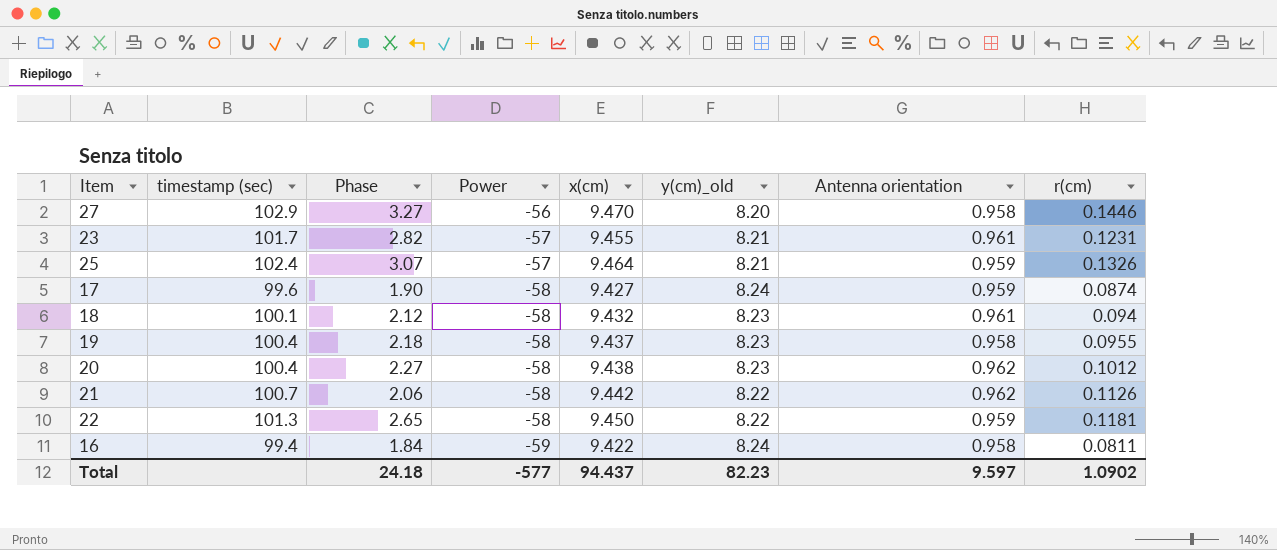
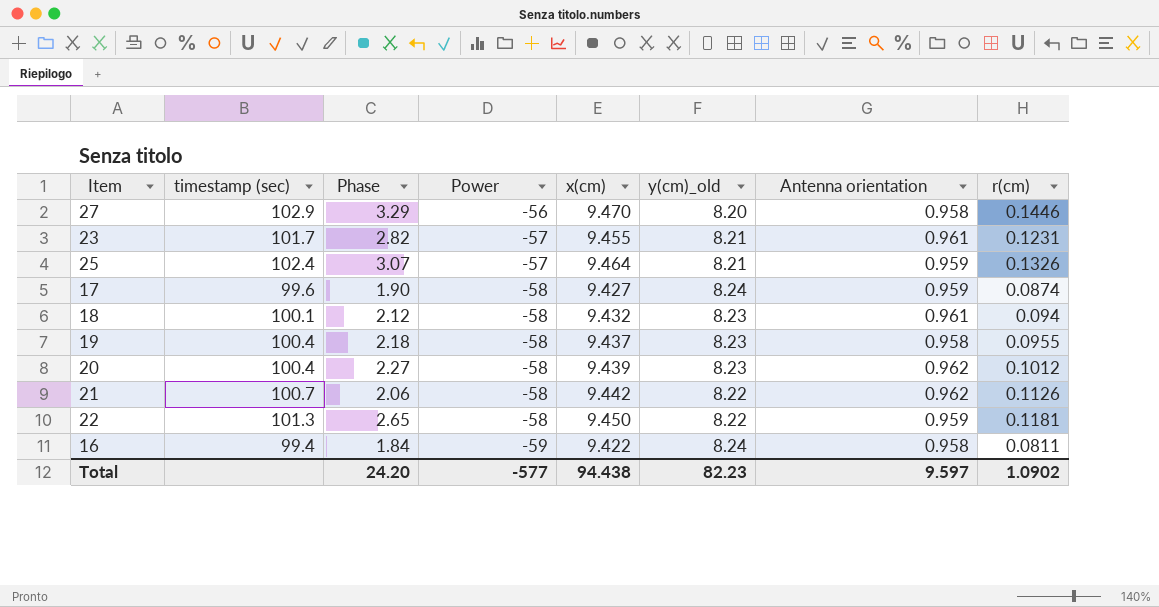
27 | Phase: 3.27 -> 3.29
20 | x(cm): 9.438 -> 9.439
Total | Phase: 24.18 -> 24.20
Total | x(cm): 94.437 -> 94.438

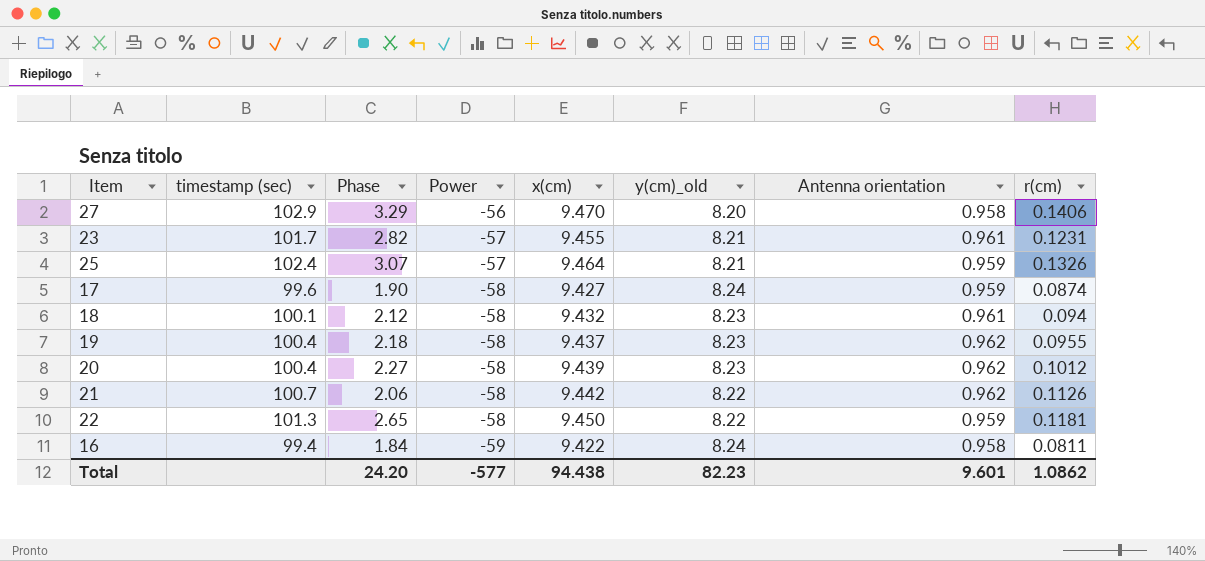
27 | r(cm): 0.1446 -> 0.1406
19 | Antenna orientation: 0.958 -> 0.962
Total | Antenna orientation: 9.597 -> 9.601
Total | r(cm): 1.0902 -> 1.0862

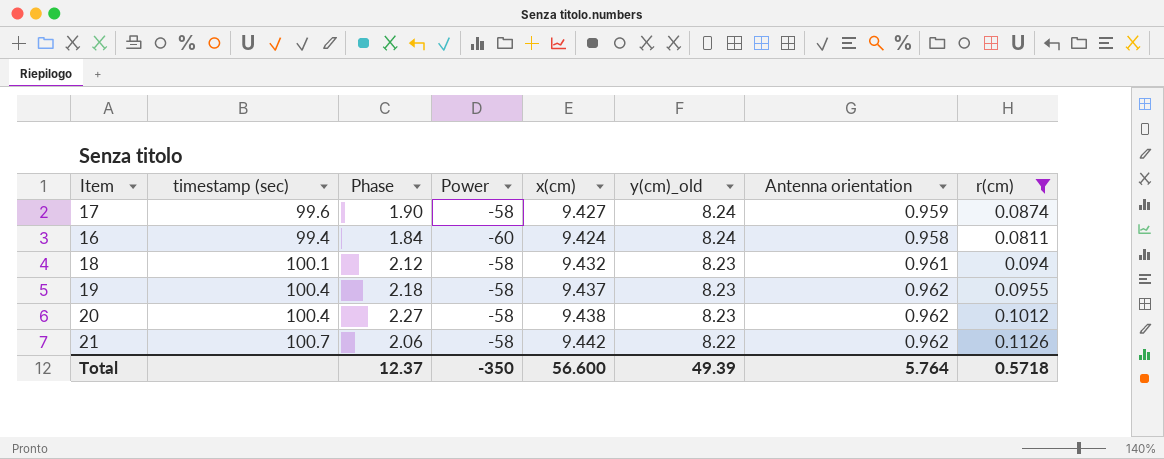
filter: none -> r(cm) <= 0.1126
row order: Power descending -> y(cm)_old descending
16 | Power: -59 -> -60
16 | x(cm): 9.422 -> 9.424
20 | x(cm): 9.439 -> 9.438
Total | Phase: 24.20 -> 12.37
Total | Power: -577 -> -350
Total | x(cm): 94.438 -> 56.600
Total | y(cm)_old: 82.23 -> 49.39
Total | Antenna orientation: 9.601 -> 5.764
Total | r(cm): 1.0862 -> 0.5718

